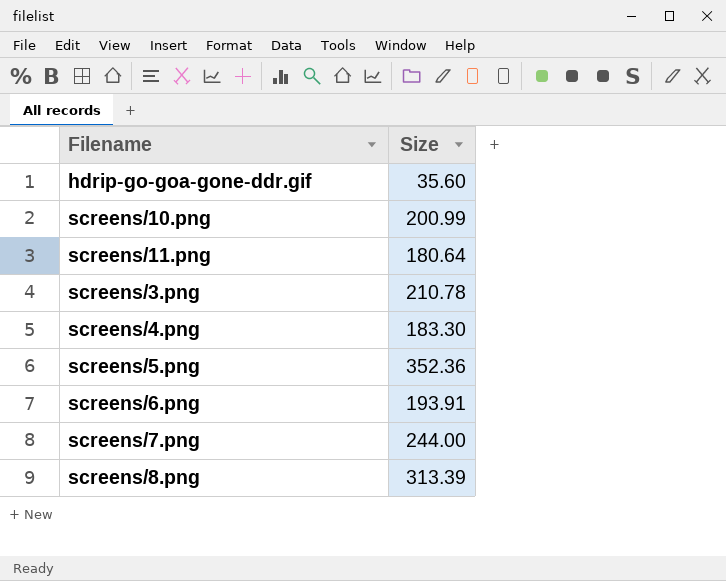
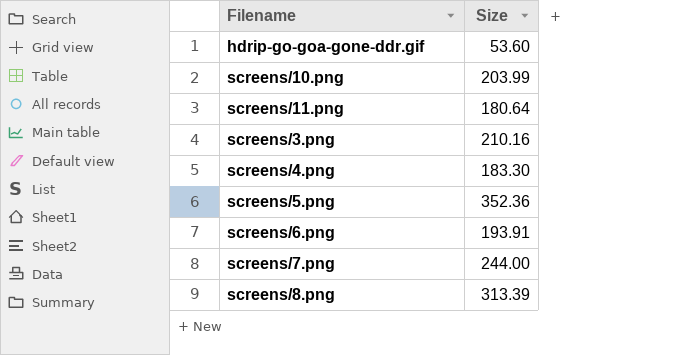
hdrip-go-goa-gone-ddr.gif | Size: 35.60 -> 53.60
screens/10.png | Size: 200.99 -> 203.99
screens/3.png | Size: 210.78 -> 210.16

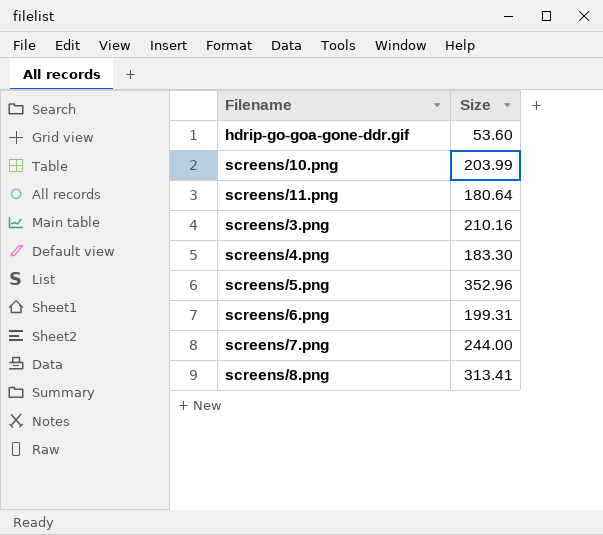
screens/5.png | Size: 352.36 -> 352.96
screens/6.png | Size: 193.91 -> 199.31
screens/8.png | Size: 313.39 -> 313.41

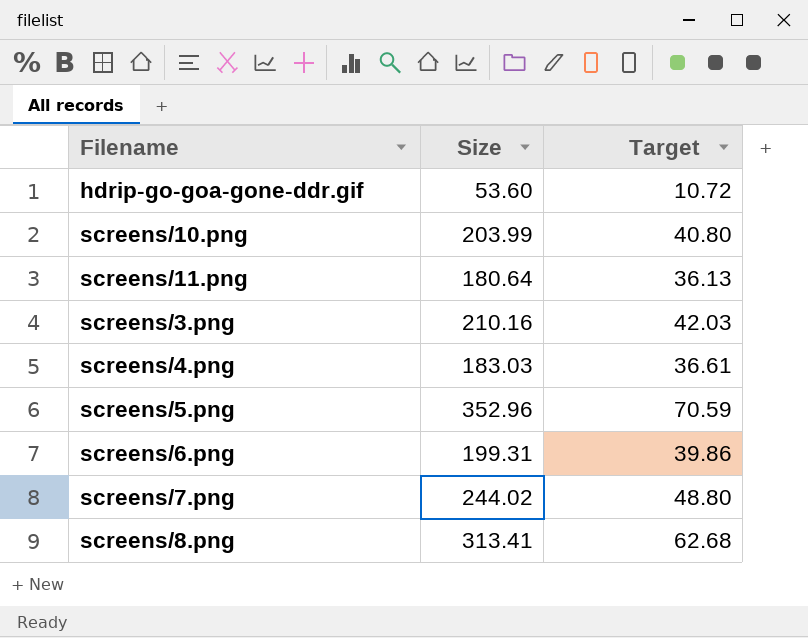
column Target | formula: none -> [Size] * 0.2
screens/4.png | Size: 183.30 -> 183.03
screens/7.png | Size: 244.00 -> 244.02

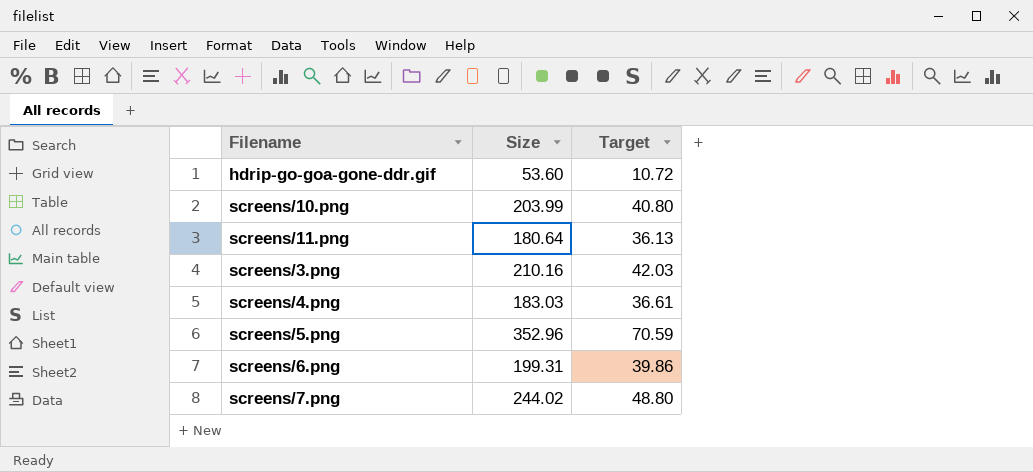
row screens/8.png: 313.41 | 62.68 -> none

